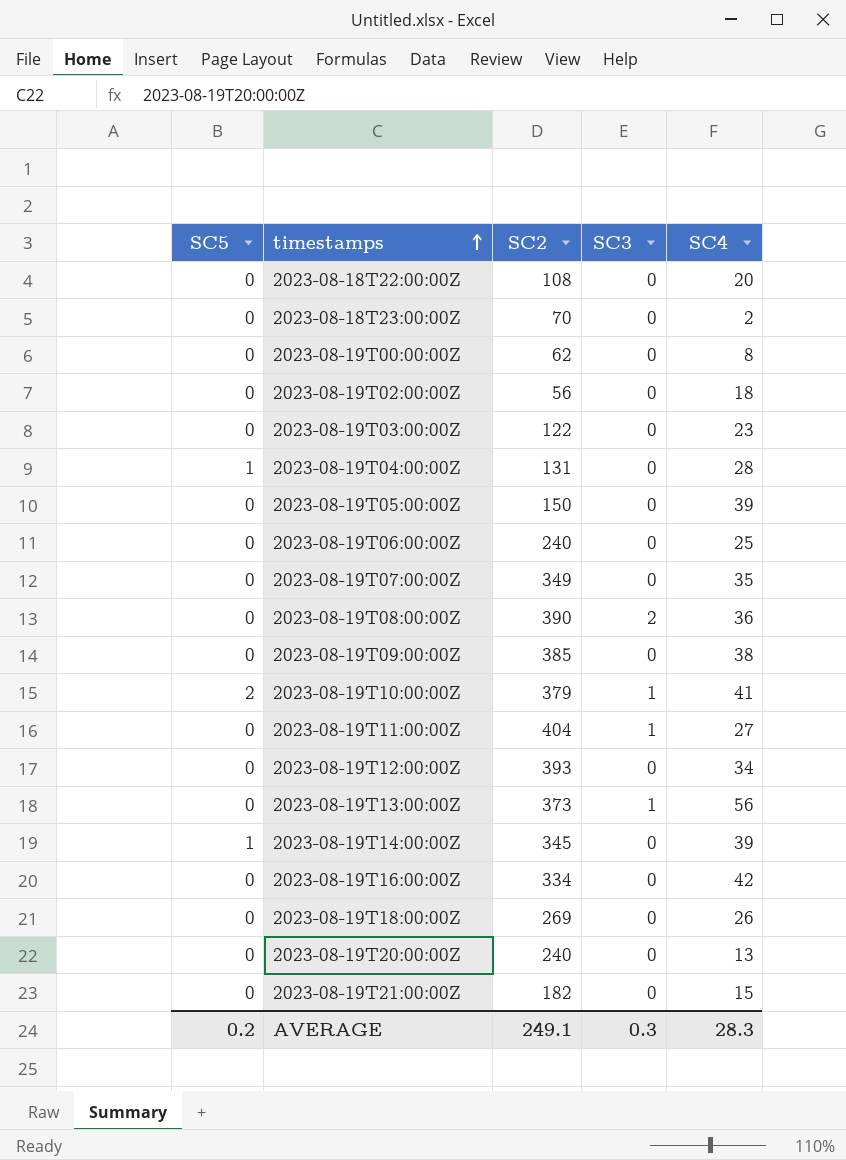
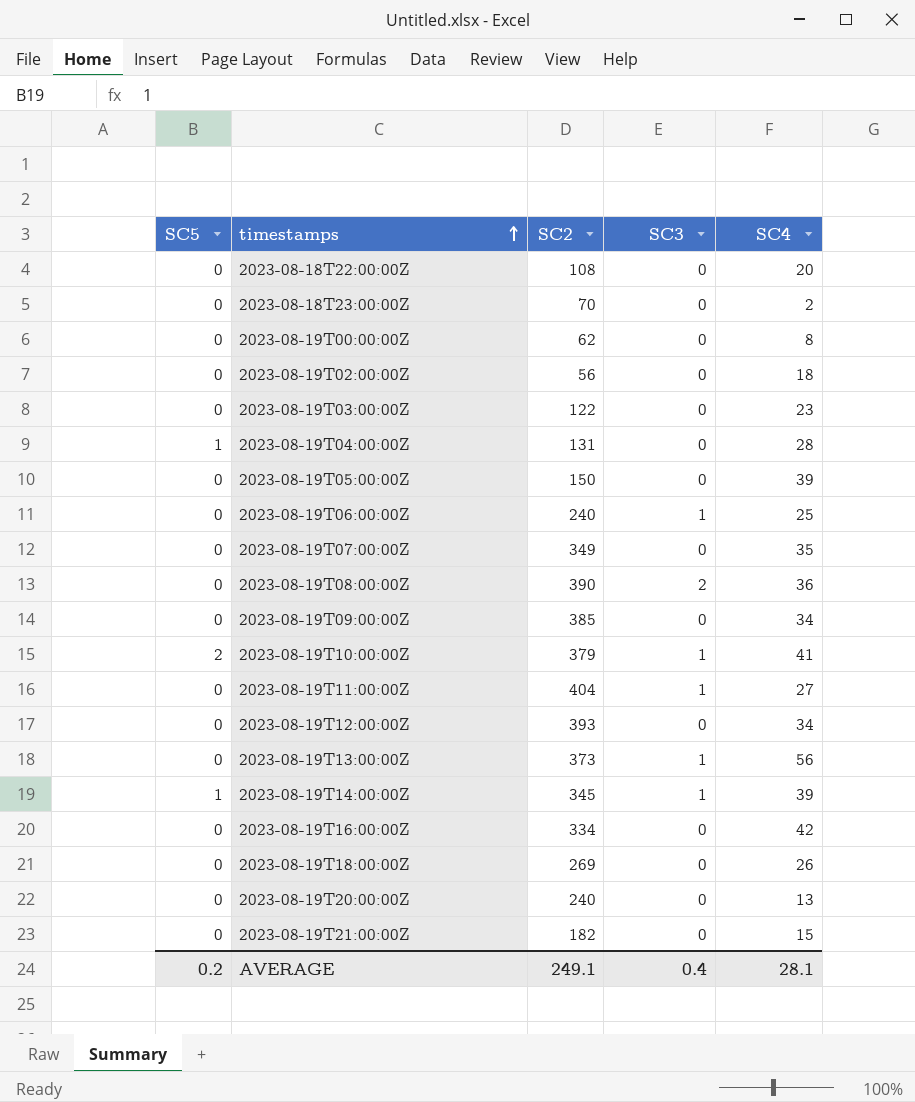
2023-08-19T06:00:00Z | SC3: 0 -> 1
2023-08-19T09:00:00Z | SC4: 38 -> 34
2023-08-19T14:00:00Z | SC3: 0 -> 1
AVERAGE | SC3: 0.3 -> 0.4
AVERAGE | SC4: 28.3 -> 28.1

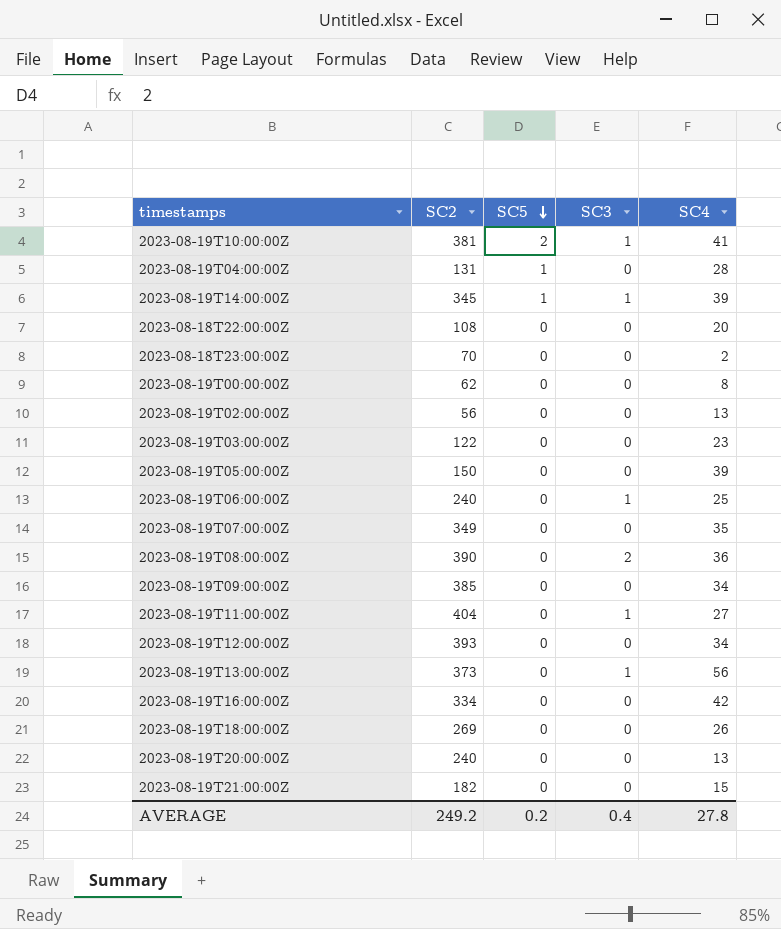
row order: timestamps ascending -> SC5 descending
column SC5 | position: 1 -> 3
2023-08-19T10:00:00Z | SC2: 379 -> 381
2023-08-19T02:00:00Z | SC4: 18 -> 13
AVERAGE | SC2: 249.1 -> 249.2
AVERAGE | SC4: 28.1 -> 27.8

